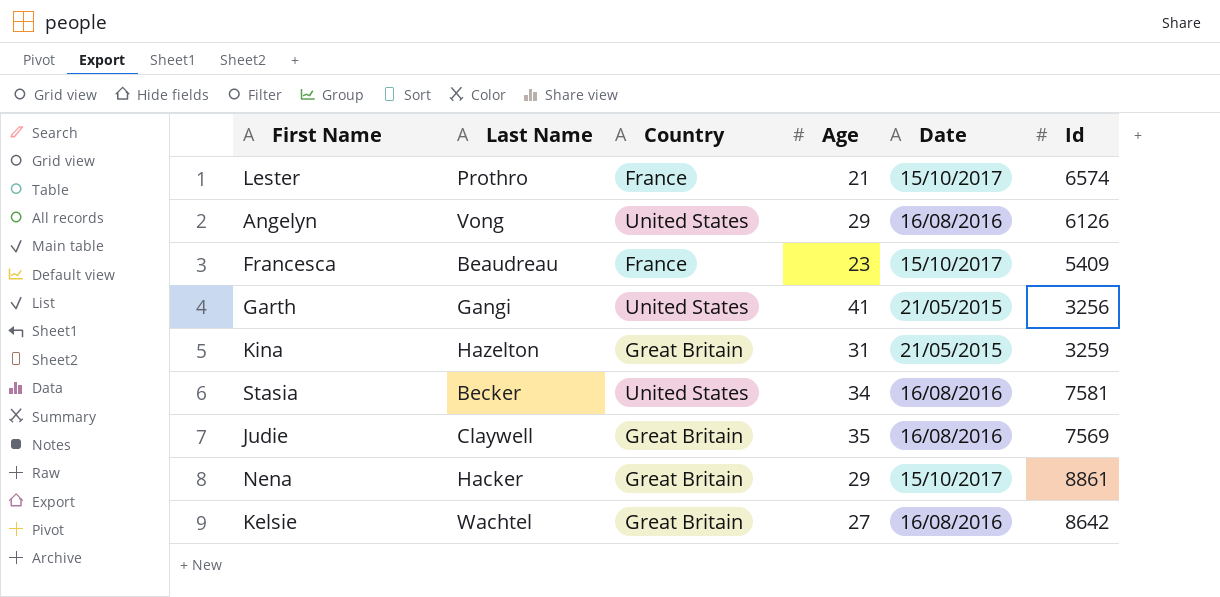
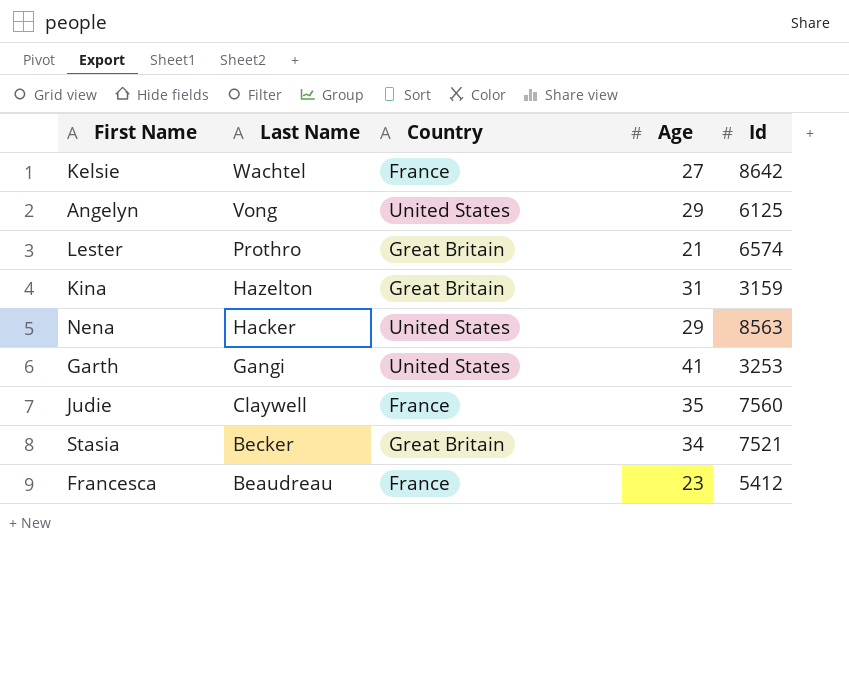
row order: none -> Last Name descending
column Date | position: 5 -> none
Kelsie | Country: Great Britain -> France
Angelyn | Id: 6126 -> 6125
Lester | Country: France -> Great Britain
Kina | Id: 3259 -> 3159
Nena | Country: Great Britain -> United States
Nena | Id: 8861 -> 8563
Garth | Id: 3256 -> 3253
Judie | Country: Great Britain -> France
Judie | Id: 7569 -> 7560
Stasia | Country: United States -> Great Britain
Stasia | Id: 7581 -> 7521
Francesca | Id: 5409 -> 5412

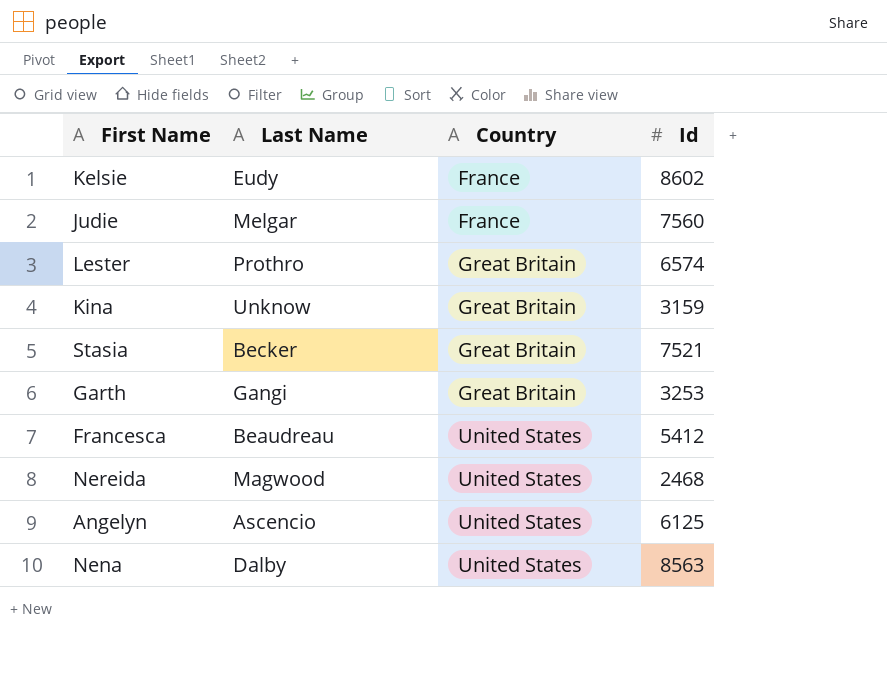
row order: Last Name descending -> Country ascending
column Age | position: 4 -> none
Kelsie | Last Name: Wachtel -> Eudy
Kelsie | Id: 8642 -> 8602
Judie | Last Name: Claywell -> Melgar
Kina | Last Name: Hazelton -> Unknow
Garth | Country: United States -> Great Britain
Francesca | Country: France -> United States
row Nereida: none -> Magwood | United States | 2468
Angelyn | Last Name: Vong -> Ascencio
Nena | Last Name: Hacker -> Dalby

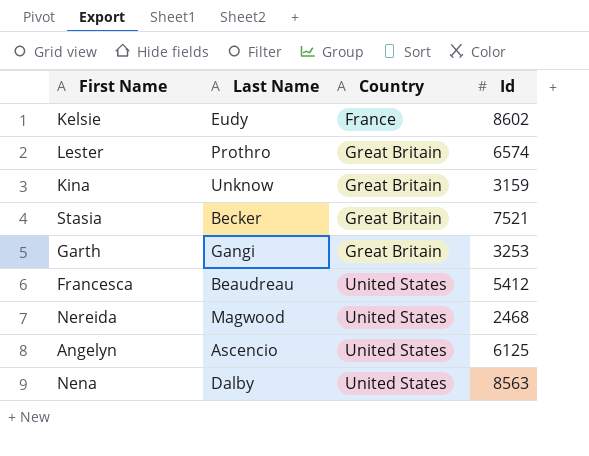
row Judie: Melgar | France | 7560 -> none

